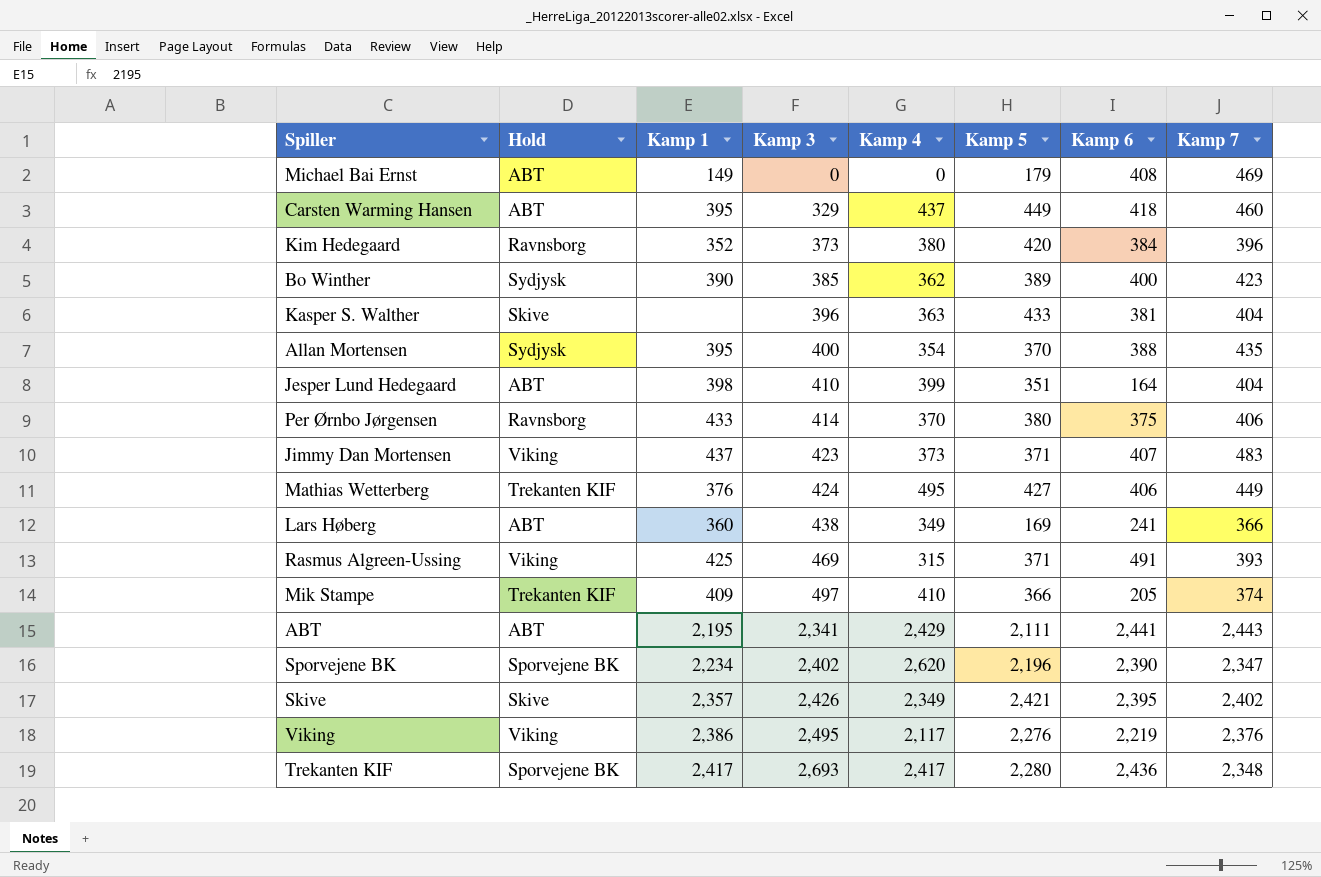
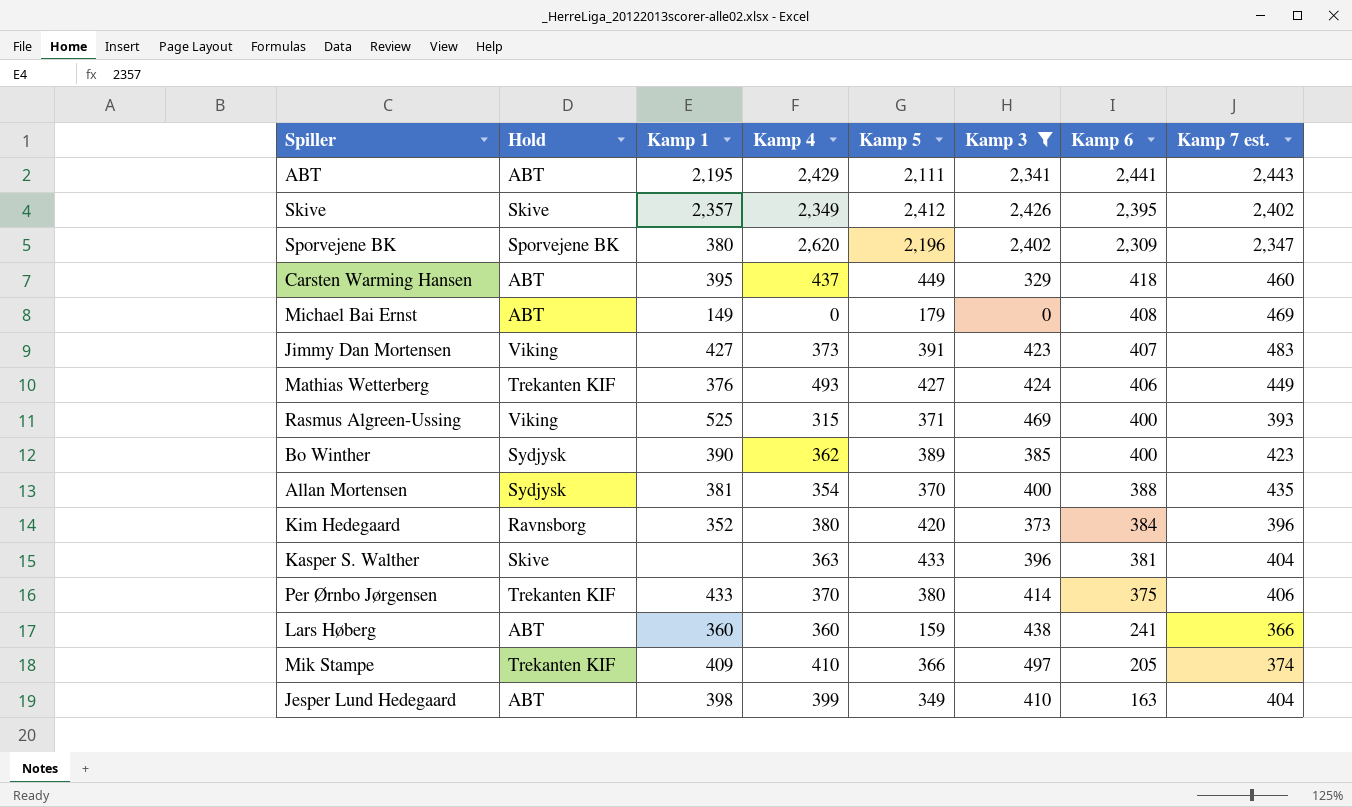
filter: none -> Kamp 3 <= 2,426
row order: Kamp 3 ascending -> Kamp 6 descending
column Kamp 3 | position: 4 -> 6
column name: Kamp 7 -> Kamp 7 est.
Skive | Kamp 5: 2,421 -> 2,412
Sporvejene BK | Kamp 1: 2,234 -> 380
Sporvejene BK | Kamp 6: 2,390 -> 2,309
Jimmy Dan Mortensen | Kamp 1: 437 -> 427
Jimmy Dan Mortensen | Kamp 5: 371 -> 391
Mathias Wetterberg | Kamp 4: 495 -> 493
Rasmus Algreen-Ussing | Kamp 1: 425 -> 525
Rasmus Algreen-Ussing | Kamp 6: 491 -> 400
Allan Mortensen | Kamp 1: 395 -> 381
Per Ørnbo Jørgensen | Hold: Ravnsborg -> Trekanten KIF
Lars Høberg | Kamp 4: 349 -> 360
Lars Høberg | Kamp 5: 169 -> 159
Jesper Lund Hedegaard | Kamp 5: 351 -> 349
Jesper Lund Hedegaard | Kamp 6: 164 -> 163

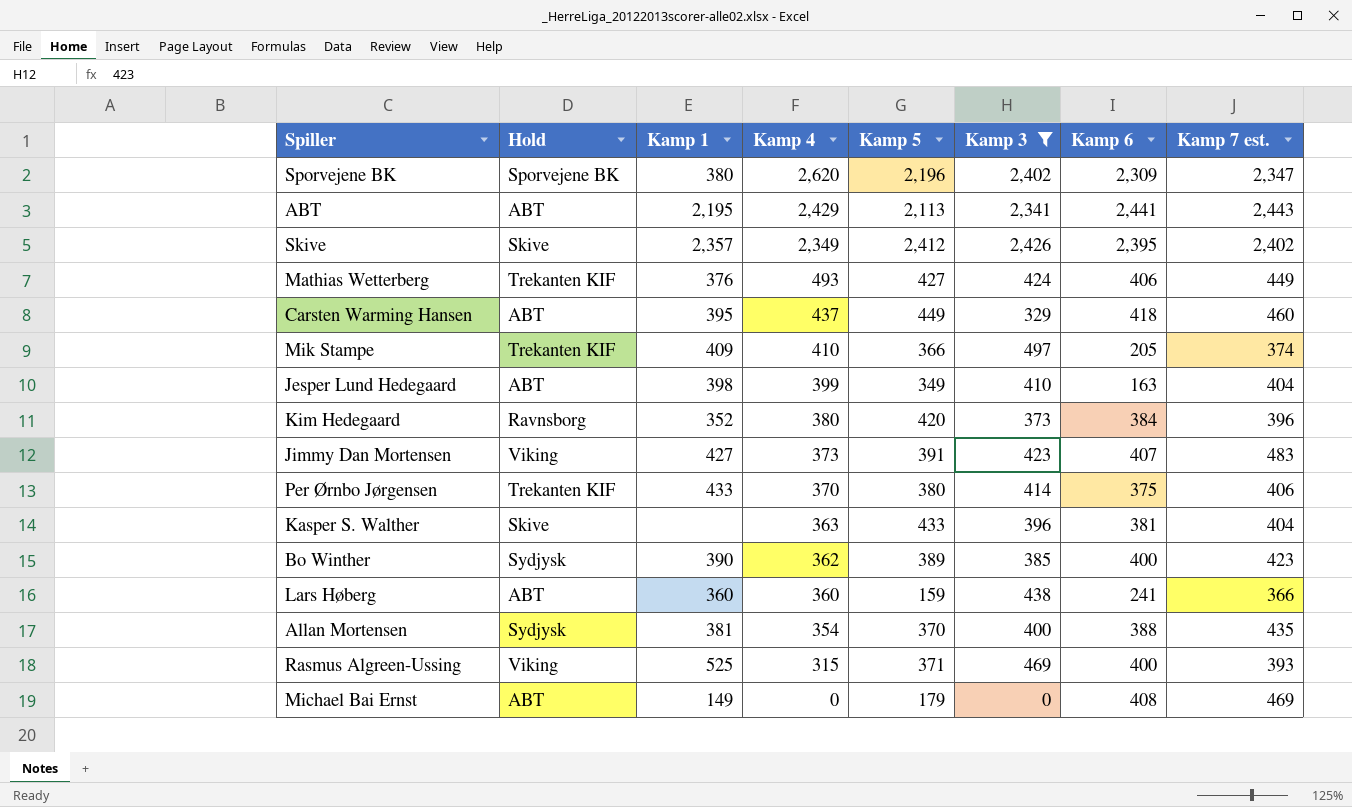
row order: Kamp 6 descending -> Kamp 4 descending
ABT | Kamp 5: 2,111 -> 2,113

